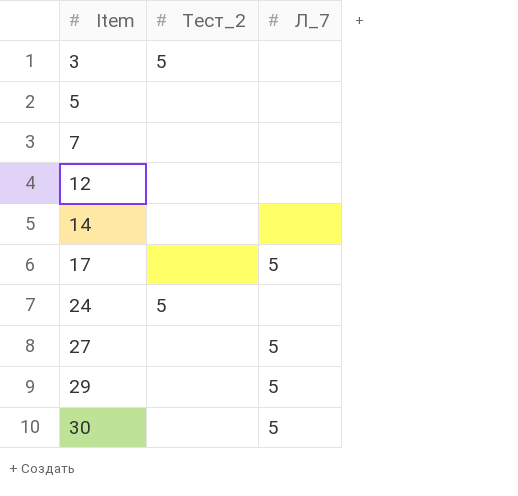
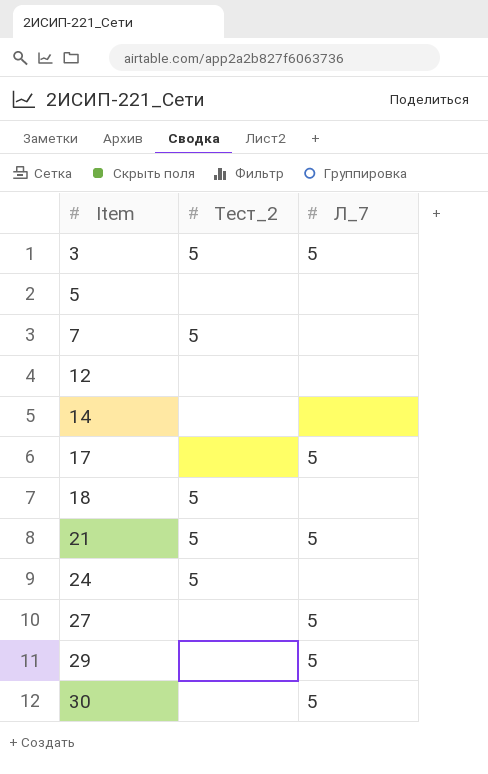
3 | Л_7: none -> 5
7 | Тест_2: none -> 5
row 18: none -> 5 | none
row 21: none -> 5 | 5

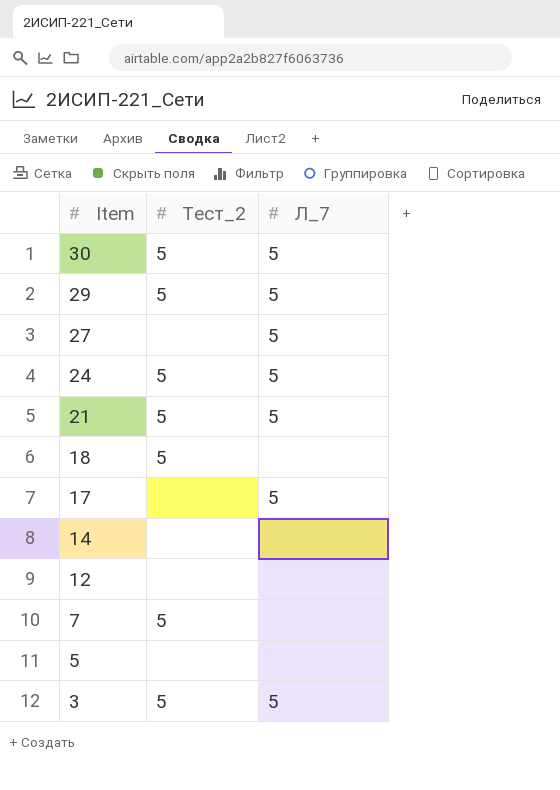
row order: Item ascending -> Item descending
30 | Тест_2: none -> 5
29 | Тест_2: none -> 5
24 | Л_7: none -> 5

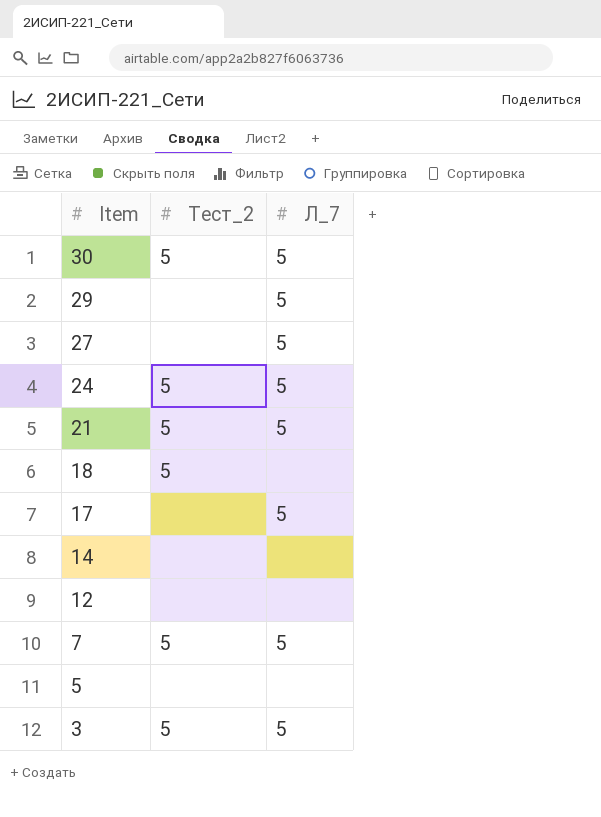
29 | Тест_2: 5 -> none
7 | Л_7: none -> 5

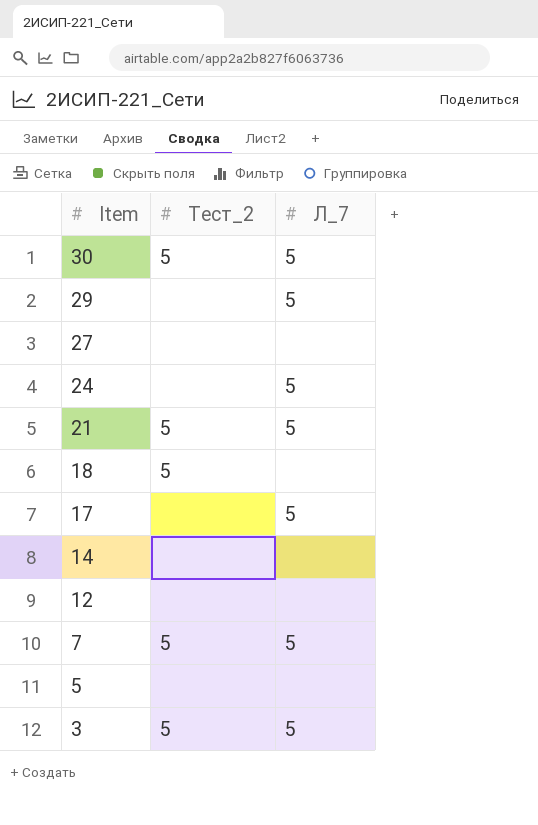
27 | Л_7: 5 -> none
24 | Тест_2: 5 -> none

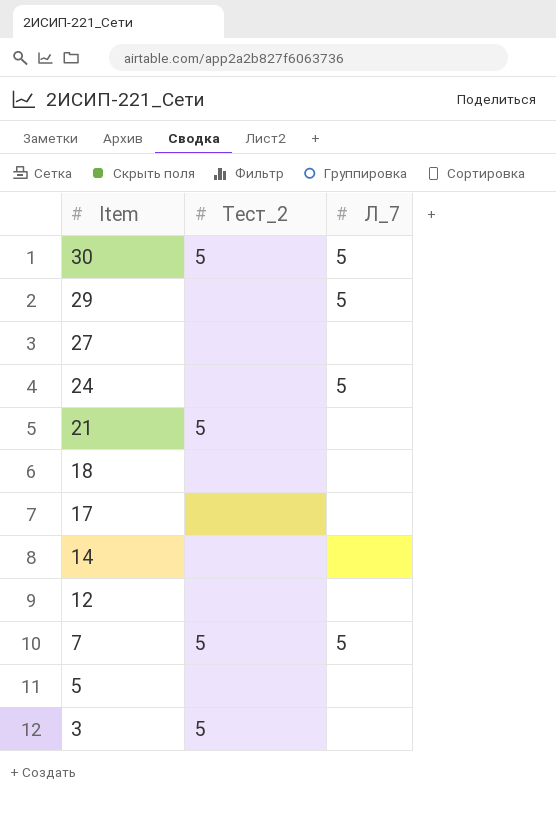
21 | Л_7: 5 -> none
18 | Тест_2: 5 -> none
17 | Л_7: 5 -> none
3 | Л_7: 5 -> none

